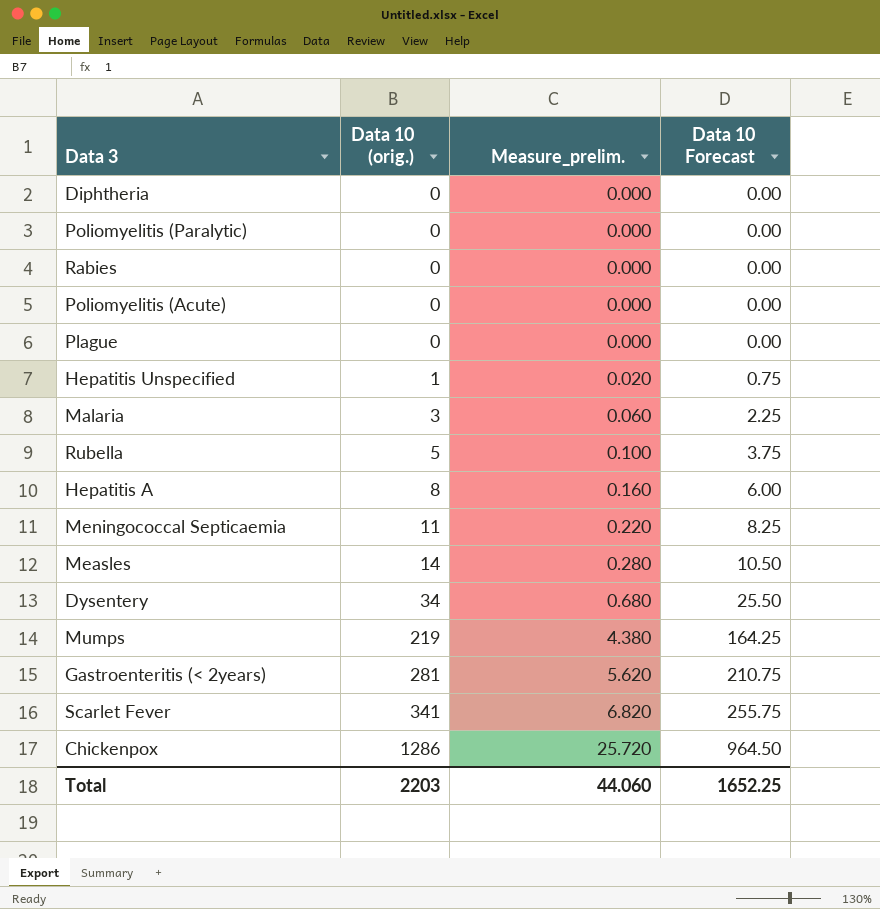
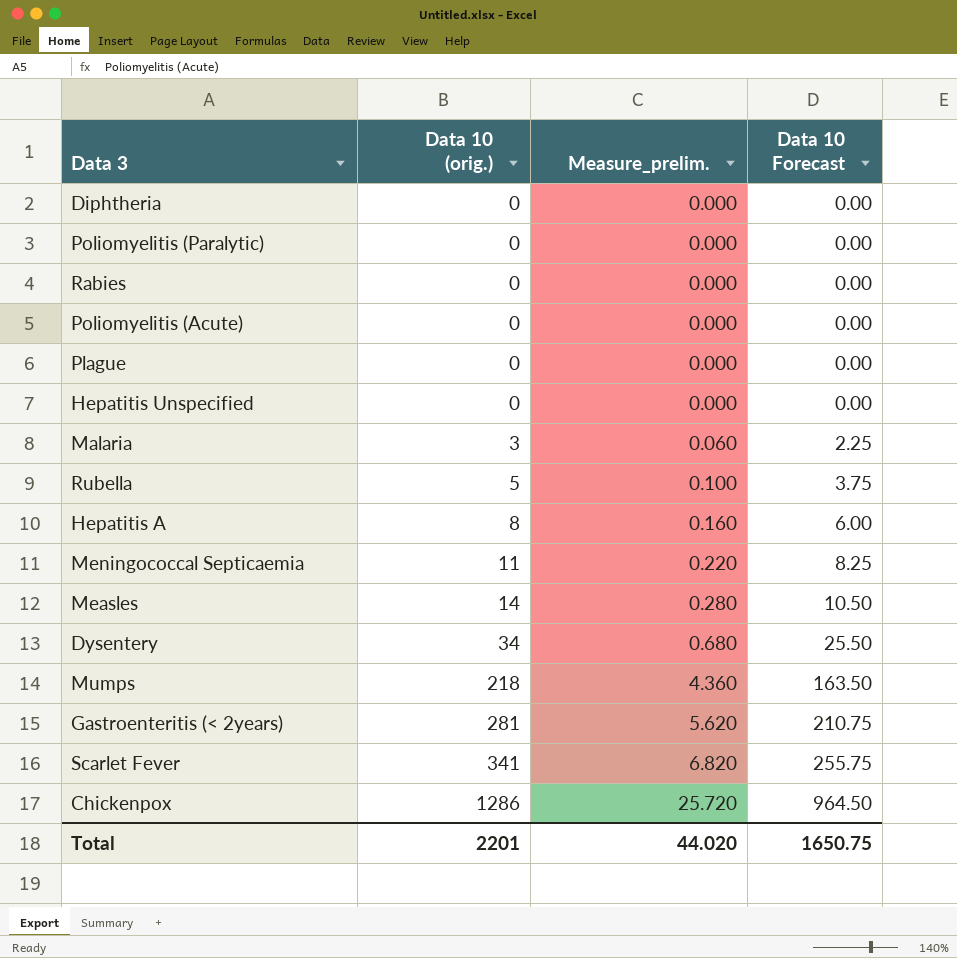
Hepatitis Unspecified | Data 10 (orig.): 1 -> 0
Hepatitis Unspecified | Measure_prelim.: 0.020 -> 0.000
Hepatitis Unspecified | Data 10 Forecast: 0.75 -> 0.00
Mumps | Data 10 (orig.): 219 -> 218
Mumps | Measure_prelim.: 4.380 -> 4.360
Mumps | Data 10 Forecast: 164.25 -> 163.50
Total | Data 10 (orig.): 2203 -> 2201
Total | Measure_prelim.: 44.060 -> 44.020
Total | Data 10 Forecast: 1652.25 -> 1650.75

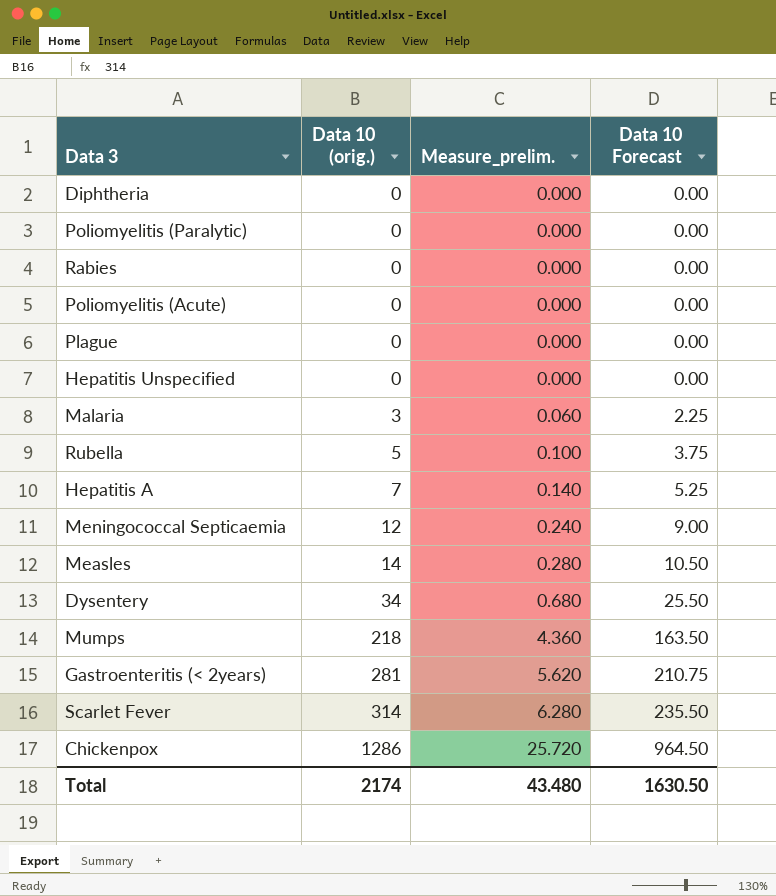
Hepatitis A | Data 10 (orig.): 8 -> 7
Hepatitis A | Measure_prelim.: 0.160 -> 0.140
Hepatitis A | Data 10 Forecast: 6.00 -> 5.25
Meningococcal Septicaemia | Data 10 (orig.): 11 -> 12
Meningococcal Septicaemia | Measure_prelim.: 0.220 -> 0.240
Meningococcal Septicaemia | Data 10 Forecast: 8.25 -> 9.00
Scarlet Fever | Data 10 (orig.): 341 -> 314
Scarlet Fever | Measure_prelim.: 6.820 -> 6.280
Scarlet Fever | Data 10 Forecast: 255.75 -> 235.50
Total | Data 10 (orig.): 2201 -> 2174
Total | Measure_prelim.: 44.020 -> 43.480
Total | Data 10 Forecast: 1650.75 -> 1630.50

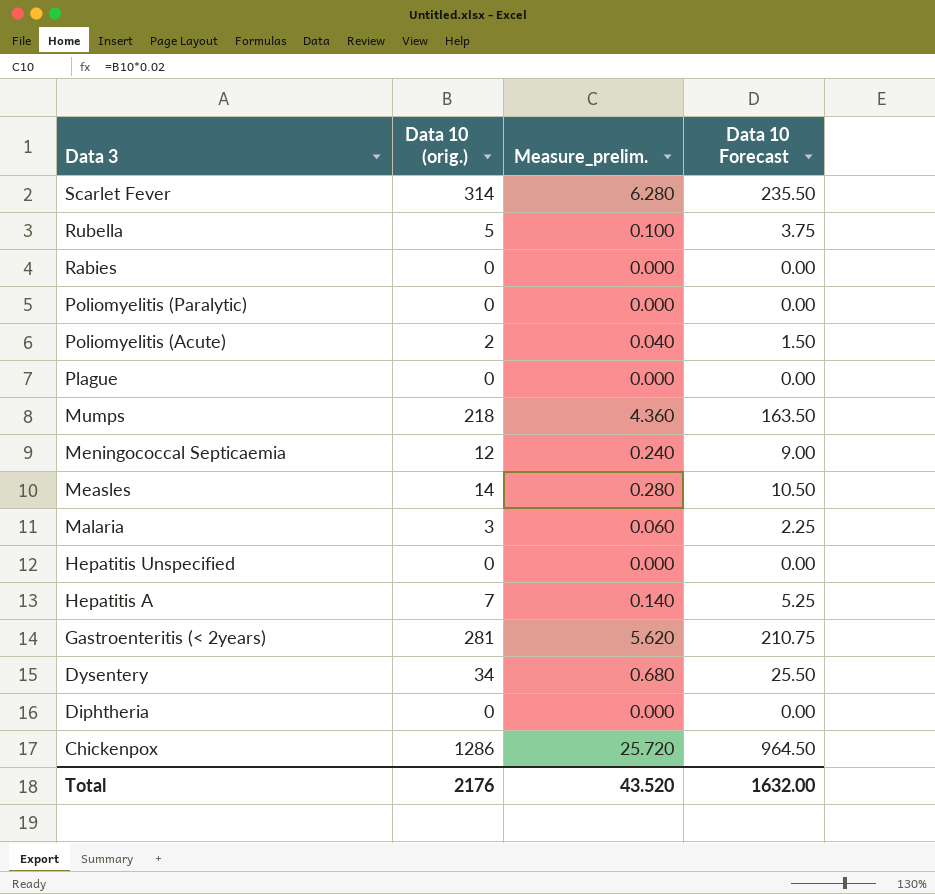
row order: Data 10 (orig.) ascending -> Data 3 descending
Poliomyelitis (Acute) | Data 10 (orig.): 0 -> 2
Poliomyelitis (Acute) | Measure_prelim.: 0.000 -> 0.040
Poliomyelitis (Acute) | Data 10 Forecast: 0.00 -> 1.50
Total | Data 10 (orig.): 2174 -> 2176
Total | Measure_prelim.: 43.480 -> 43.520
Total | Data 10 Forecast: 1630.50 -> 1632.00

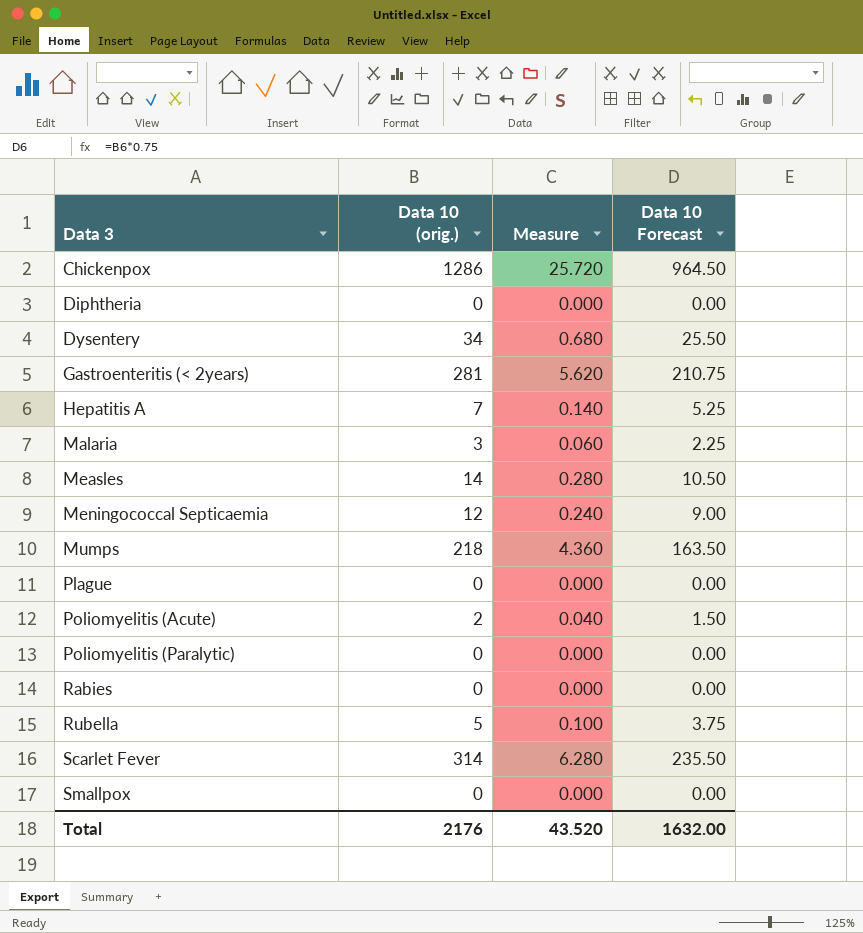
row order: Data 3 descending -> Data 3 ascending
column name: Measure_prelim. -> Measure
row Hepatitis Unspecified: 0 | 0.000 | 0.00 -> none
row Smallpox: none -> 0 | 0.000 | 0.00

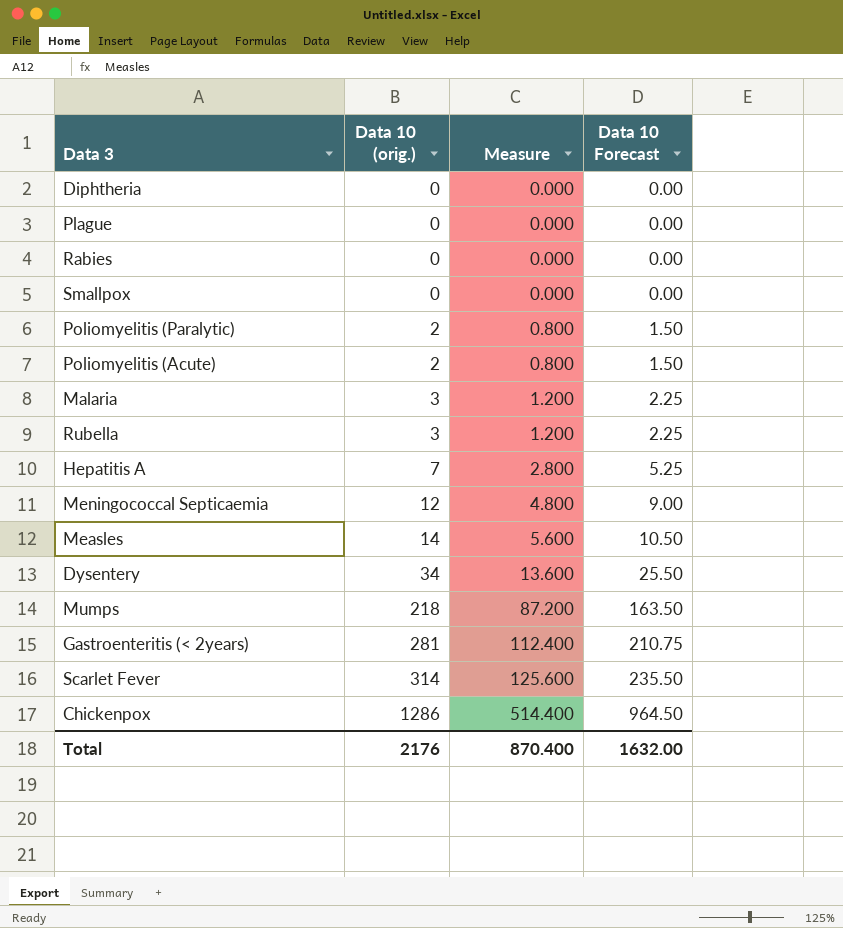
row order: Data 3 ascending -> Data 10 (orig.) ascending
column Measure | formula: [Data 10 (orig.)] * 0.02 -> [Data 10 (orig.)] * 0.4
Poliomyelitis (Paralytic) | Data 10 (orig.): 0 -> 2
Poliomyelitis (Paralytic) | Data 10 Forecast: 0.00 -> 1.50
Rubella | Data 10 (orig.): 5 -> 3
Rubella | Data 10 Forecast: 3.75 -> 2.25
Total | Measure: 43.520 -> 870.400

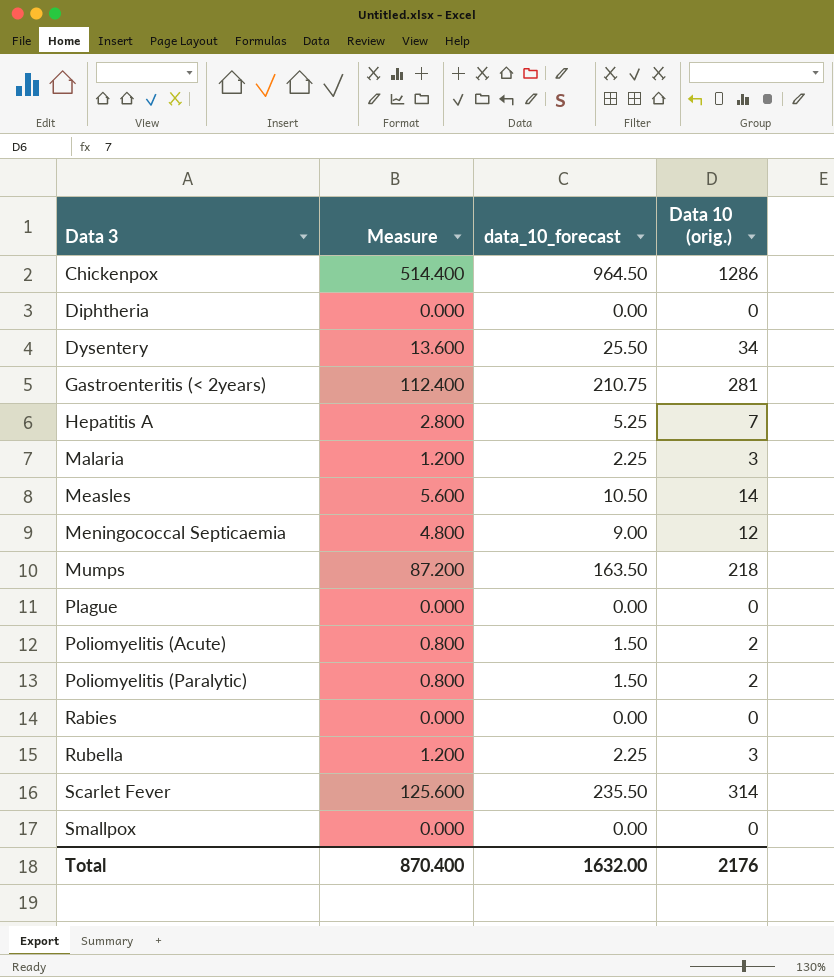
row order: Data 10 (orig.) ascending -> Data 3 ascending
column name: Data 10 Forecast -> data_10_forecast
column Data 10 (orig.) | position: 2 -> 4

